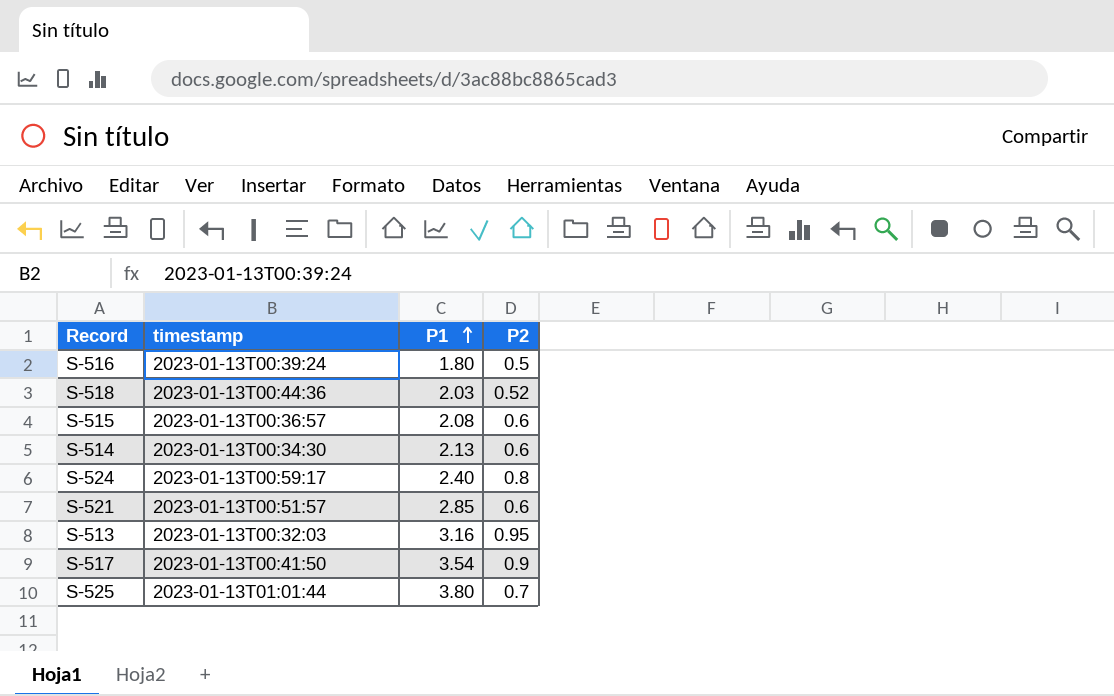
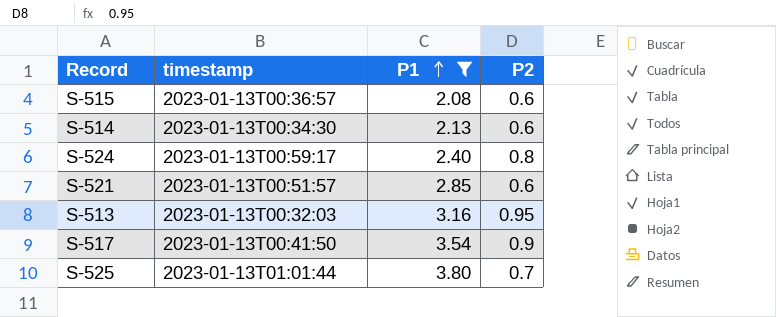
filter: none -> P1 >= 2.08

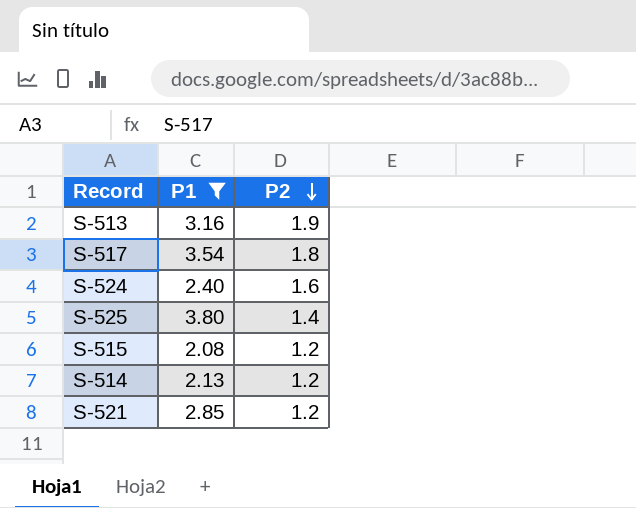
row order: P1 ascending -> P2 descending
column timestamp | position: 2 -> none
S-513 | P2: 0.95 -> 1.9
S-517 | P2: 0.9 -> 1.8
S-524 | P2: 0.8 -> 1.6
S-525 | P2: 0.7 -> 1.4
S-515 | P2: 0.6 -> 1.2
S-514 | P2: 0.6 -> 1.2
S-521 | P2: 0.6 -> 1.2

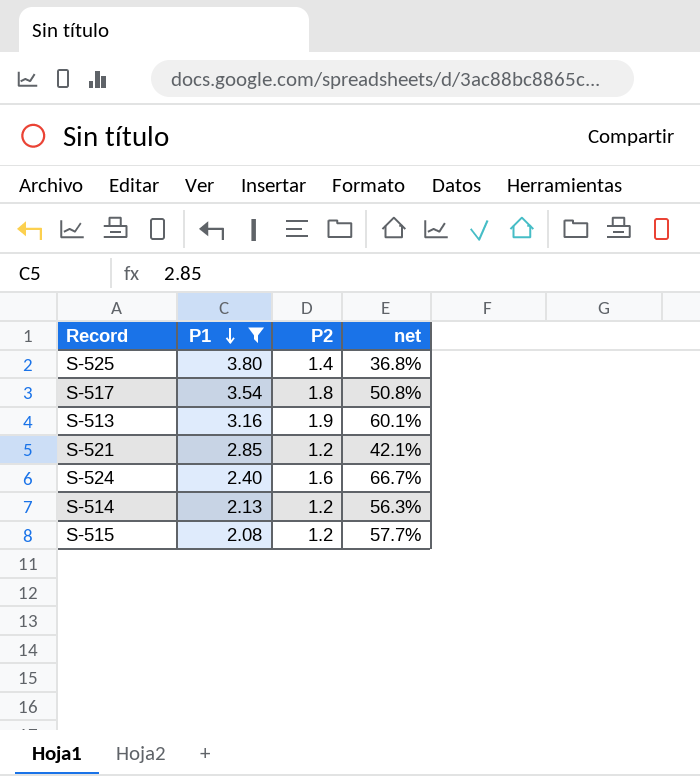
row order: P2 descending -> P1 descending
column net | formula: none -> [P2] / [P1]

